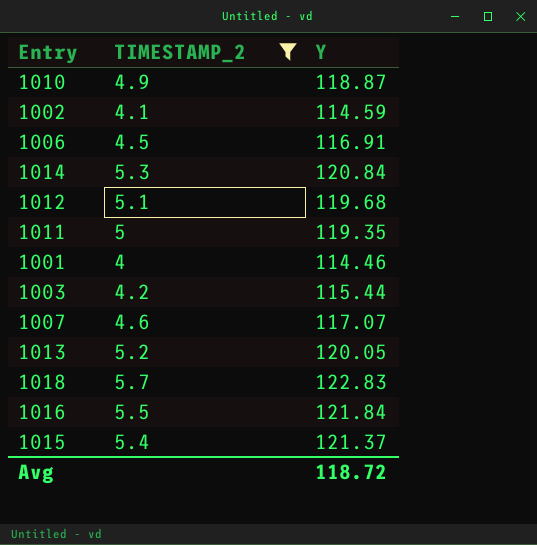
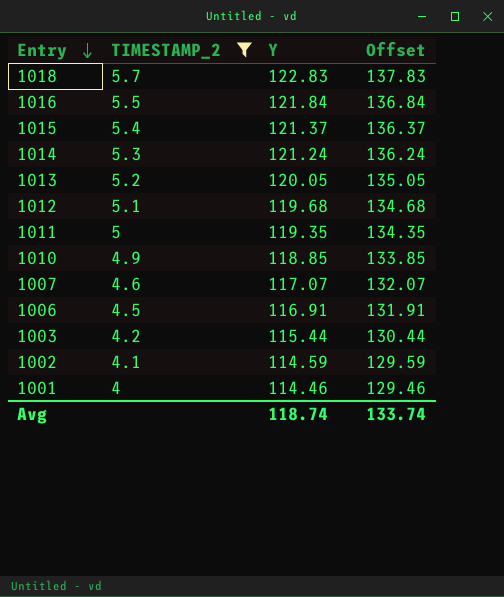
row order: none -> Entry descending
column Offset | formula: none -> [Y] + 15
1014 | Y: 120.84 -> 121.24
1010 | Y: 118.87 -> 118.85
Avg | Y: 118.72 -> 118.74

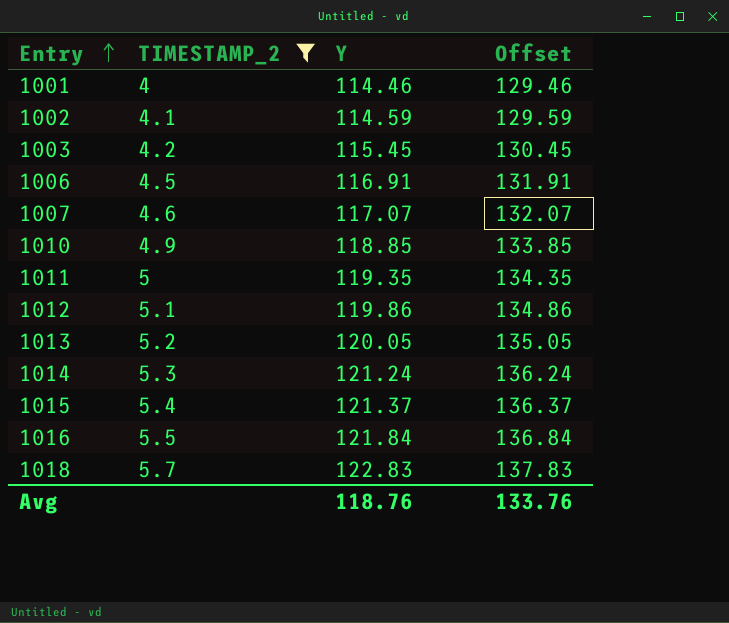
row order: Entry descending -> Entry ascending
1003 | Y: 115.44 -> 115.45
1003 | Offset: 130.44 -> 130.45
1012 | Y: 119.68 -> 119.86
1012 | Offset: 134.68 -> 134.86
Avg | Y: 118.74 -> 118.76
Avg | Offset: 133.74 -> 133.76

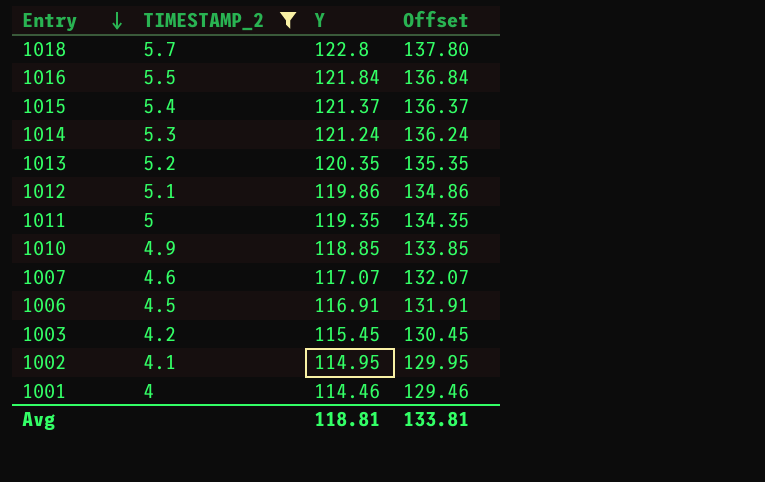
row order: Entry ascending -> Entry descending
1018 | Y: 122.83 -> 122.8
1018 | Offset: 137.83 -> 137.80
1013 | Y: 120.05 -> 120.35
1013 | Offset: 135.05 -> 135.35
1002 | Y: 114.59 -> 114.95
1002 | Offset: 129.59 -> 129.95
Avg | Y: 118.76 -> 118.81
Avg | Offset: 133.76 -> 133.81

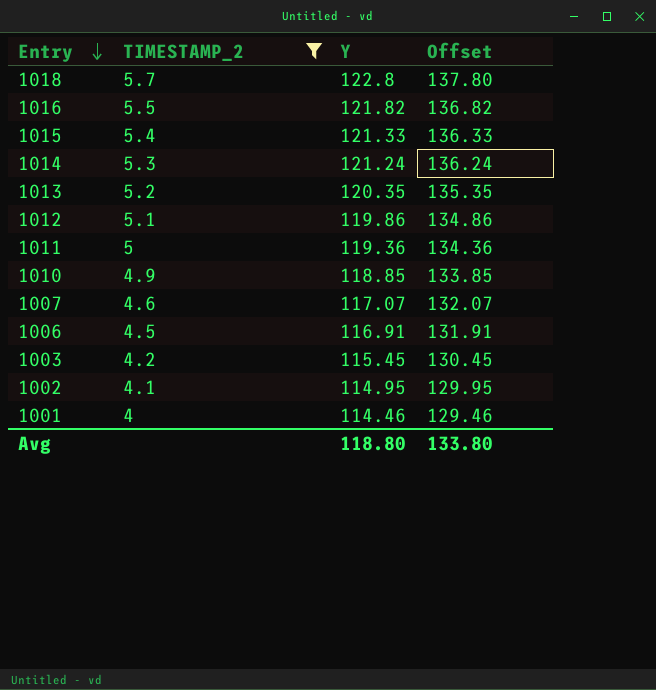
1016 | Y: 121.84 -> 121.82
1016 | Offset: 136.84 -> 136.82
1015 | Y: 121.37 -> 121.33
1015 | Offset: 136.37 -> 136.33
1011 | Y: 119.35 -> 119.36
1011 | Offset: 134.35 -> 134.36
Avg | Y: 118.81 -> 118.80
Avg | Offset: 133.81 -> 133.80

